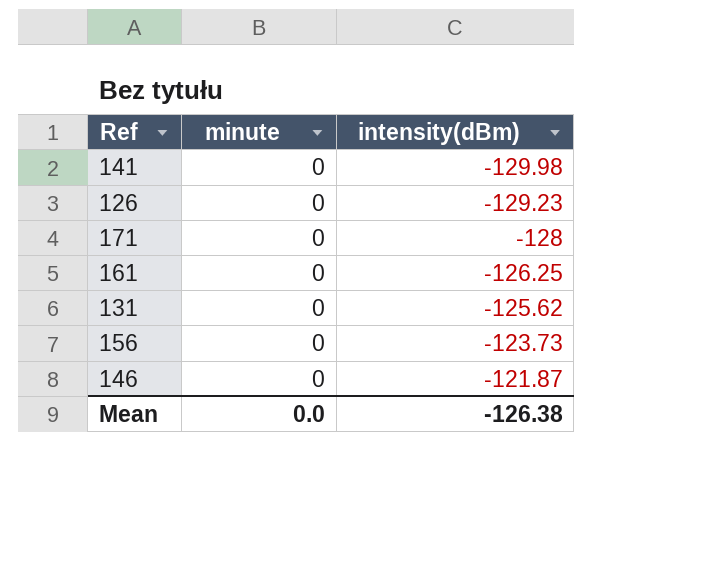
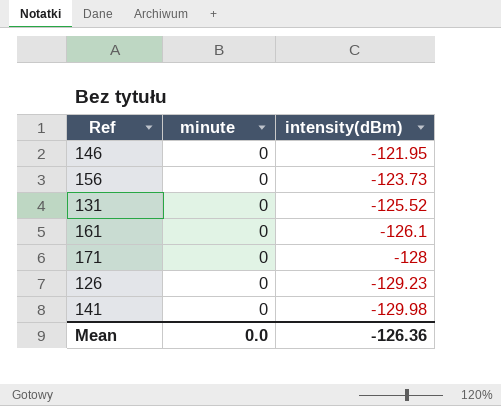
row order: intensity(dBm) ascending -> intensity(dBm) descending
146 | intensity(dBm): -121.87 -> -121.95
131 | intensity(dBm): -125.62 -> -125.52
161 | intensity(dBm): -126.25 -> -126.1
Mean | intensity(dBm): -126.38 -> -126.36

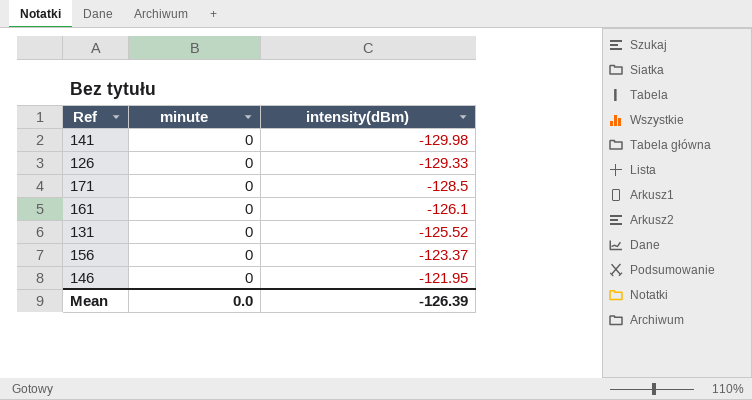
row order: intensity(dBm) descending -> intensity(dBm) ascending
126 | intensity(dBm): -129.23 -> -129.33
171 | intensity(dBm): -128 -> -128.5
156 | intensity(dBm): -123.73 -> -123.37
Mean | intensity(dBm): -126.36 -> -126.39

